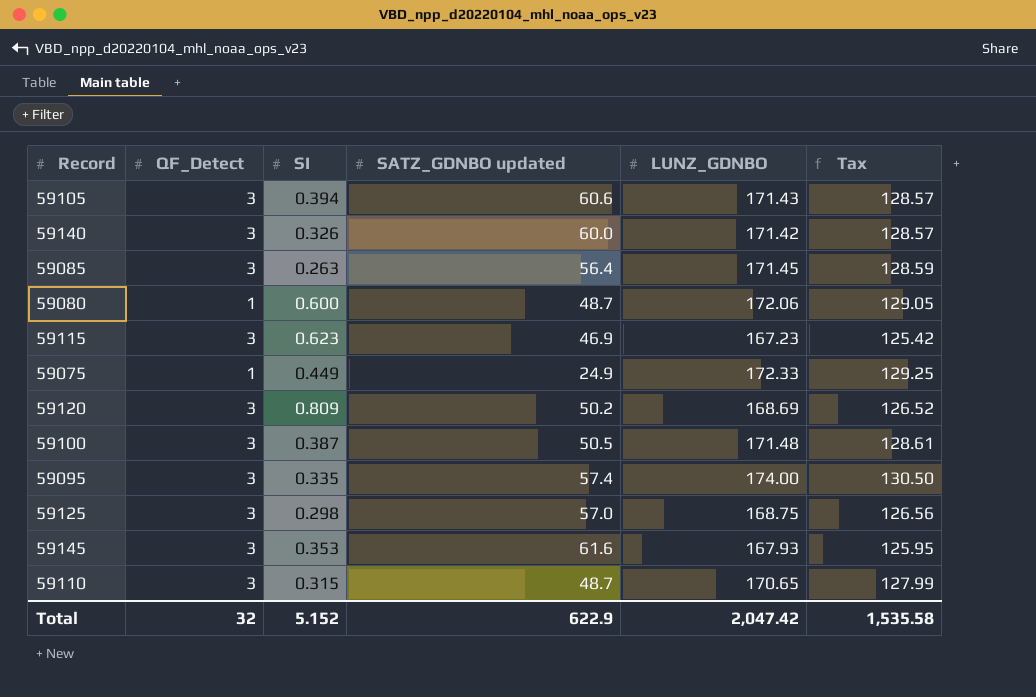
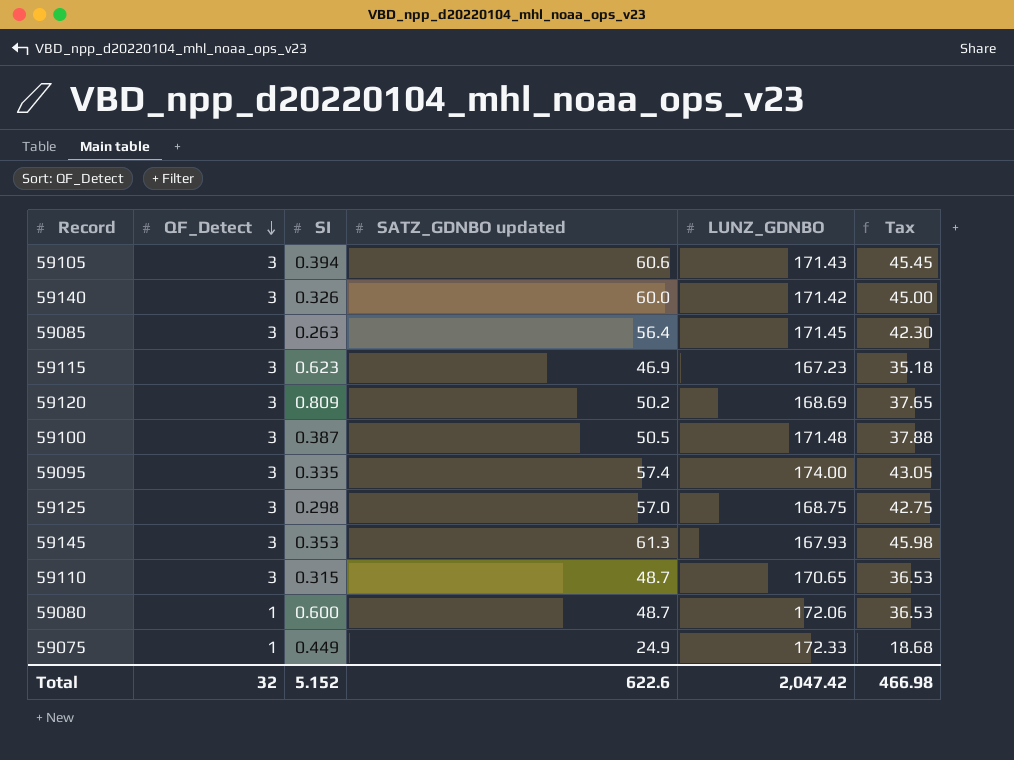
row order: none -> QF_Detect descending
column Tax | formula: [LUNZ_GDNBO] * 0.75 -> [SATZ_GDNBO updated] * 0.75
59145 | SATZ_GDNBO updated: 61.6 -> 61.3
Total | SATZ_GDNBO updated: 622.9 -> 622.6
Total | Tax: 1,535.58 -> 466.98

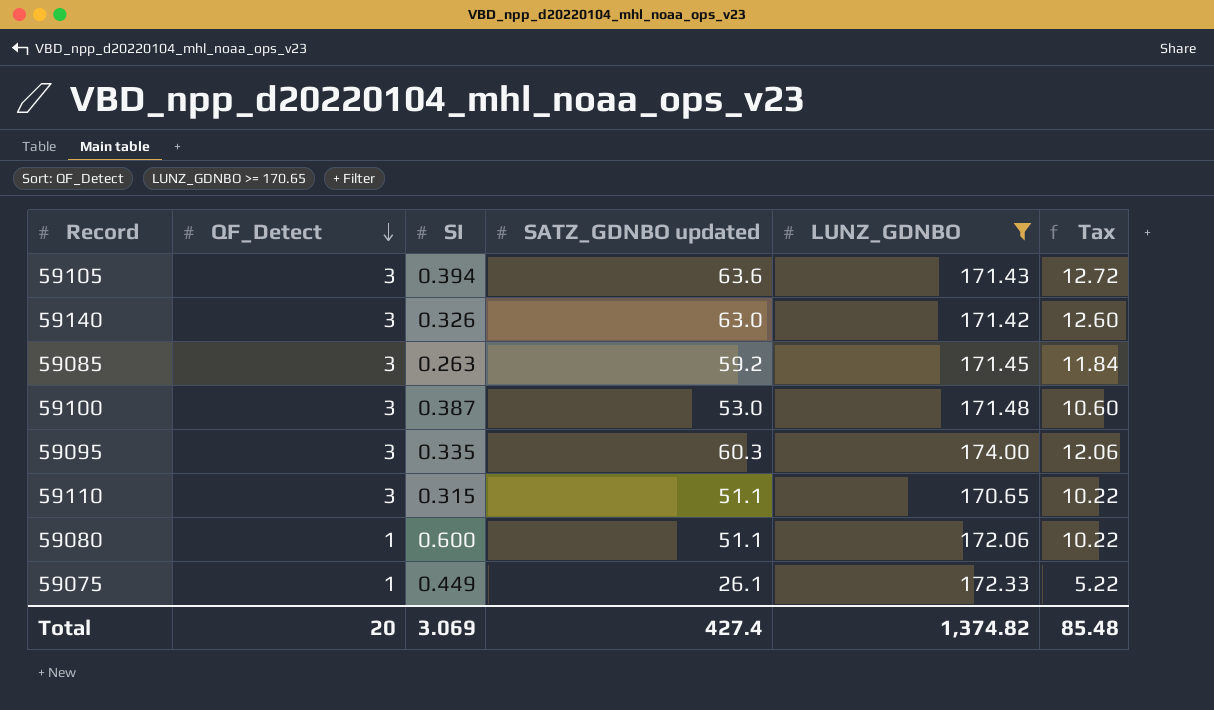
filter: none -> LUNZ_GDNBO >= 170.65
column Tax | formula: [SATZ_GDNBO updated] * 0.75 -> [SATZ_GDNBO updated] * 0.2
59105 | SATZ_GDNBO updated: 60.6 -> 63.6
59140 | SATZ_GDNBO updated: 60.0 -> 63.0
59085 | SATZ_GDNBO updated: 56.4 -> 59.2
59100 | SATZ_GDNBO updated: 50.5 -> 53.0
59095 | SATZ_GDNBO updated: 57.4 -> 60.3
59110 | SATZ_GDNBO updated: 48.7 -> 51.1
59080 | SATZ_GDNBO updated: 48.7 -> 51.1
59075 | SATZ_GDNBO updated: 24.9 -> 26.1
Total | QF_Detect: 32 -> 20
Total | SI: 5.152 -> 3.069
Total | SATZ_GDNBO updated: 622.6 -> 427.4
Total | LUNZ_GDNBO: 2,047.42 -> 1,374.82
Total | Tax: 466.98 -> 85.48

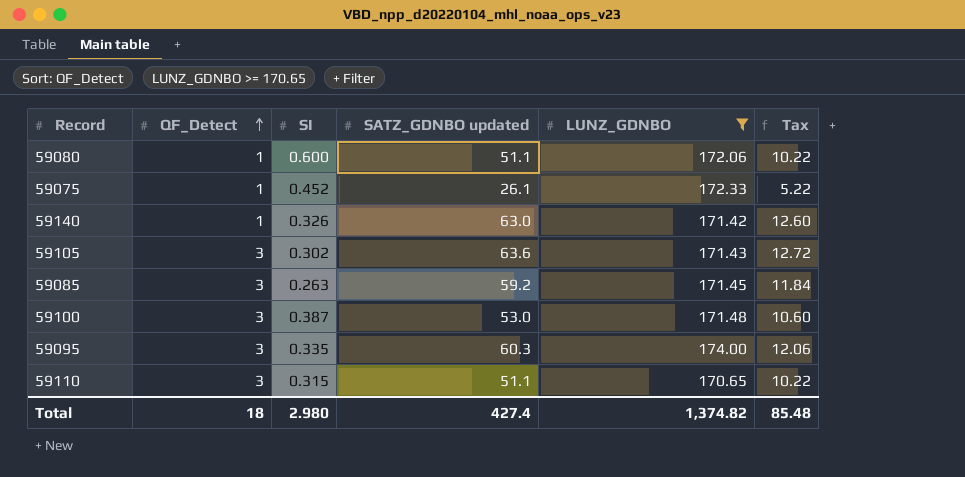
row order: QF_Detect descending -> QF_Detect ascending
59075 | SI: 0.449 -> 0.452
59140 | QF_Detect: 3 -> 1
59105 | SI: 0.394 -> 0.302
Total | QF_Detect: 20 -> 18
Total | SI: 3.069 -> 2.980

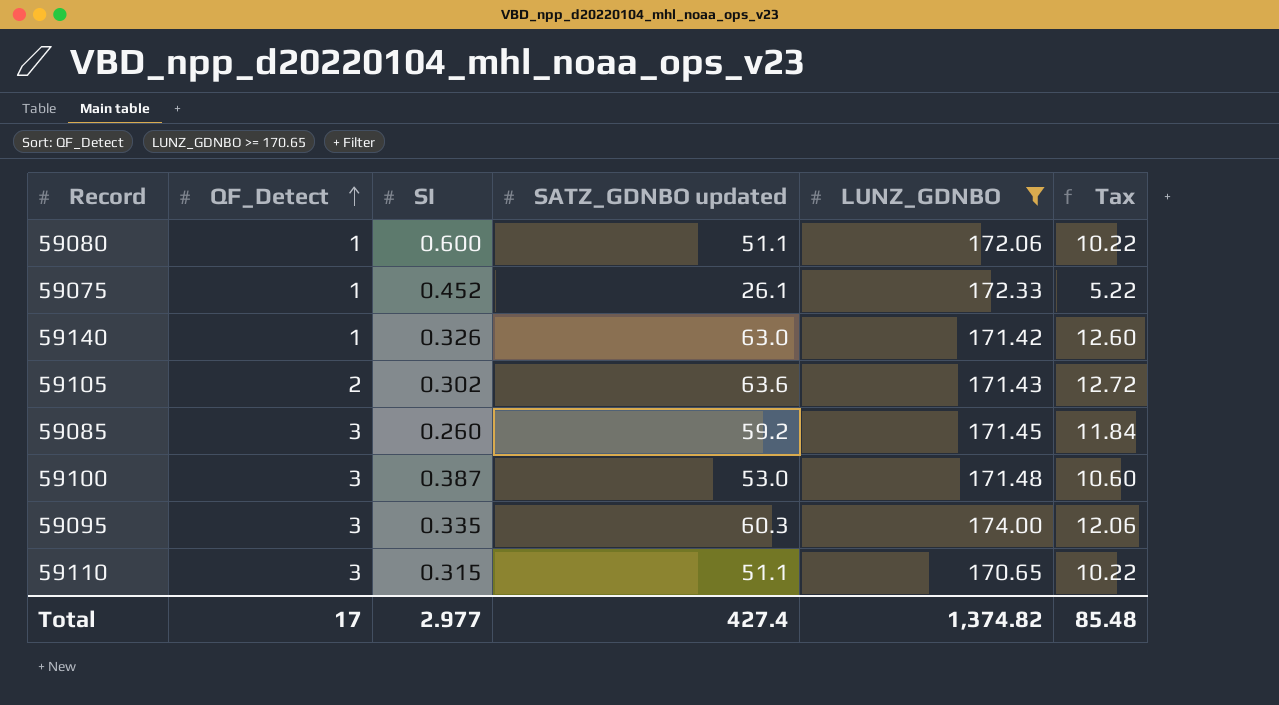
59105 | QF_Detect: 3 -> 2
59085 | SI: 0.263 -> 0.260
Total | QF_Detect: 18 -> 17
Total | SI: 2.980 -> 2.977

